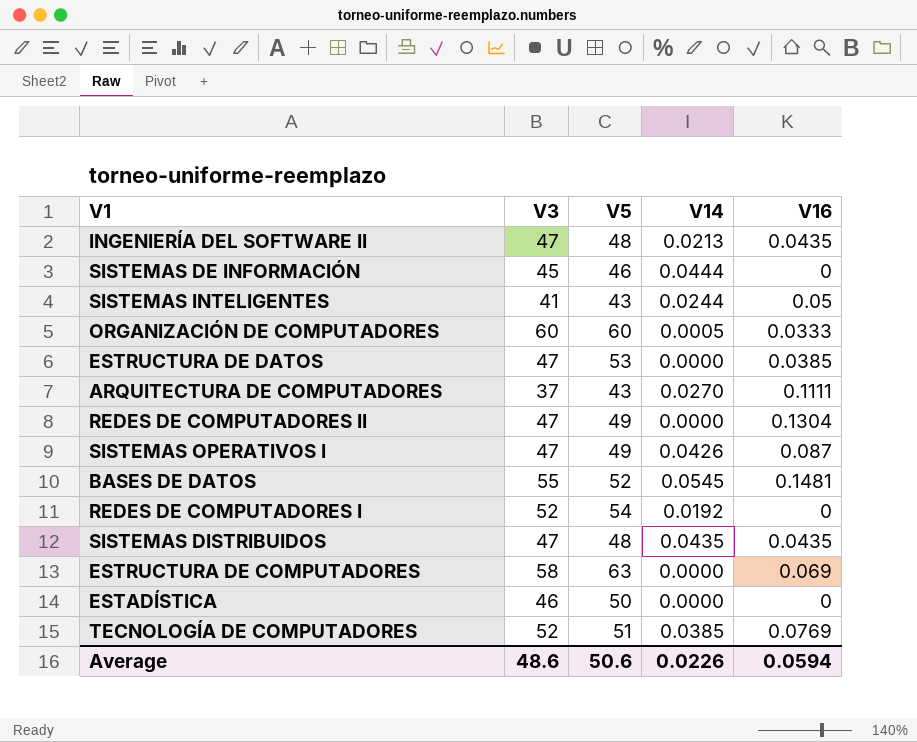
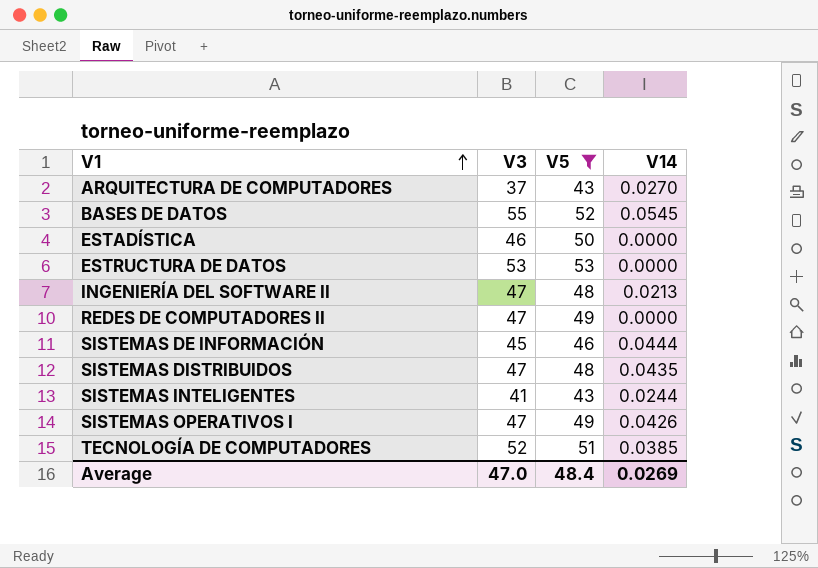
filter: none -> V5 <= 53
row order: none -> V1 ascending
column V16 | position: 5 -> none
ESTRUCTURA DE DATOS | V3: 47 -> 53
Average | V3: 48.6 -> 47.0
Average | V5: 50.6 -> 48.4
Average | V14: 0.0226 -> 0.0269

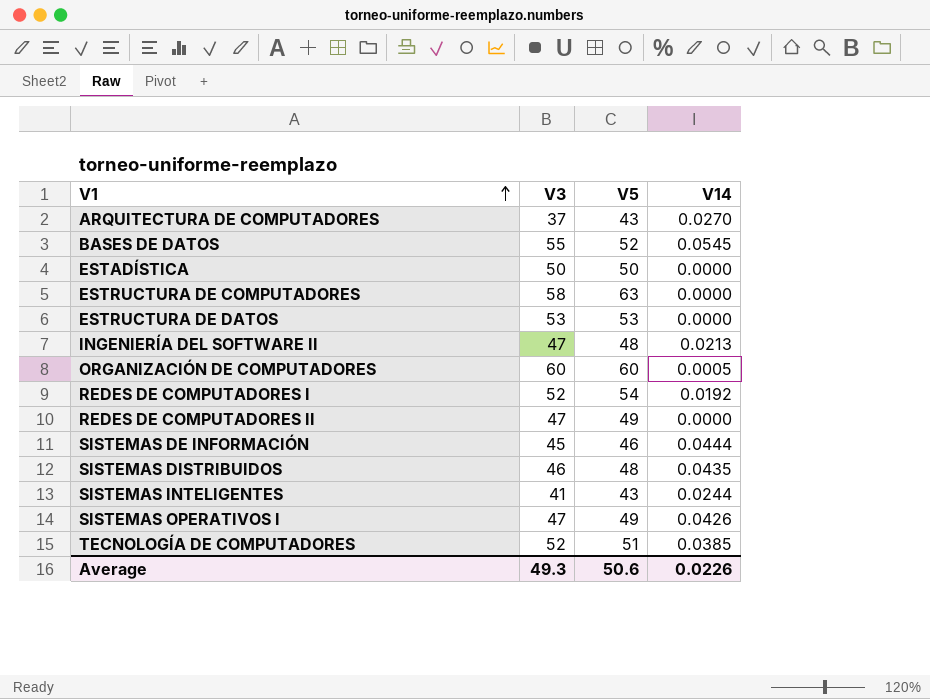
filter: V5 <= 53 -> none
ESTADÍSTICA | V3: 46 -> 50
SISTEMAS DISTRIBUIDOS | V3: 47 -> 46
Average | V3: 47.0 -> 49.3
Average | V5: 48.4 -> 50.6
Average | V14: 0.0269 -> 0.0226

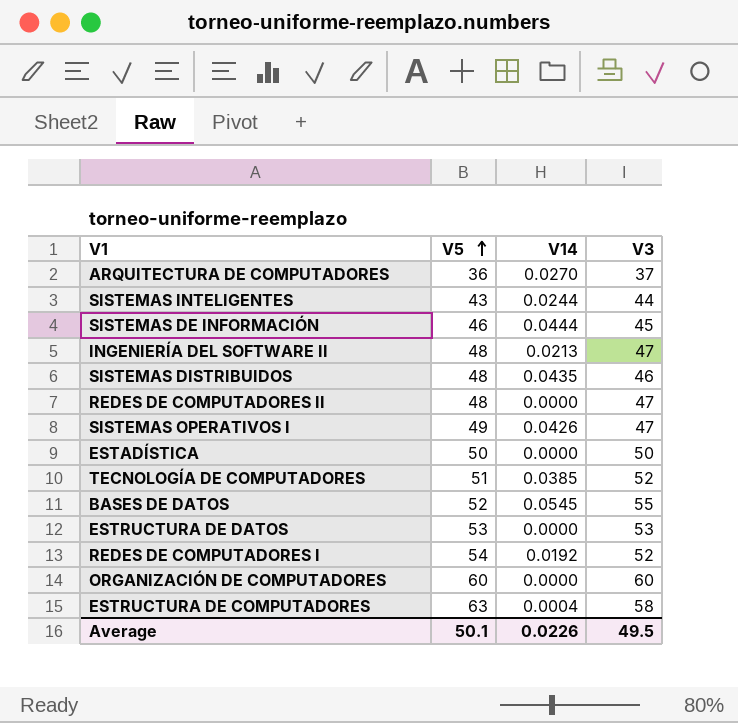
row order: V1 ascending -> V5 ascending
column V3 | position: 2 -> 4
ARQUITECTURA DE COMPUTADORES | V5: 43 -> 36
SISTEMAS INTELIGENTES | V3: 41 -> 44
REDES DE COMPUTADORES II | V5: 49 -> 48
ORGANIZACIÓN DE COMPUTADORES | V14: 0.0005 -> 0.0000
ESTRUCTURA DE COMPUTADORES | V14: 0.0000 -> 0.0004
Average | V5: 50.6 -> 50.1
Average | V3: 49.3 -> 49.5

